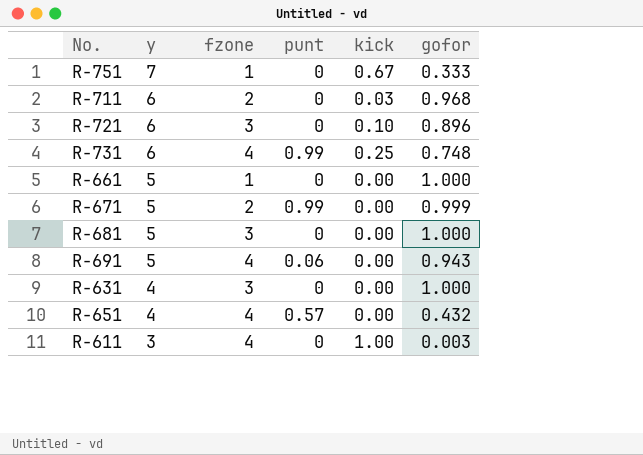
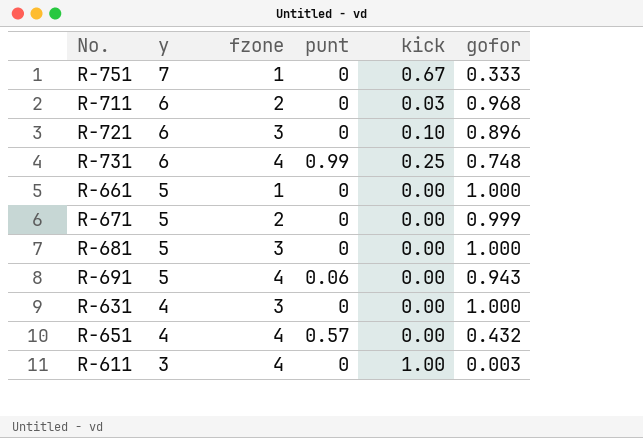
R-671 | punt: 0.99 -> 0

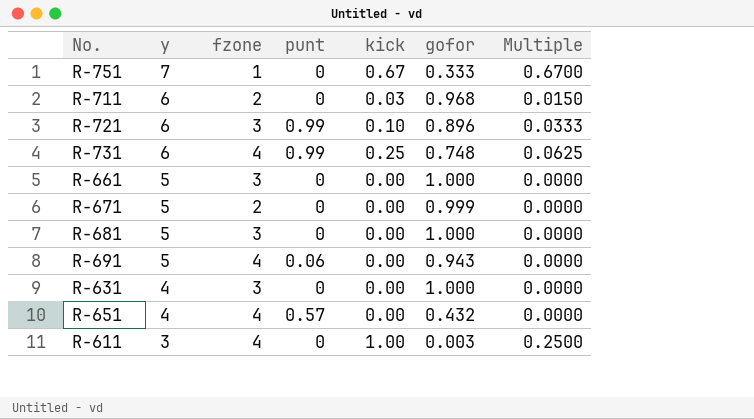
column Multiple | formula: none -> [kick] / [fzone]
R-721 | punt: 0 -> 0.99
R-661 | fzone: 1 -> 3

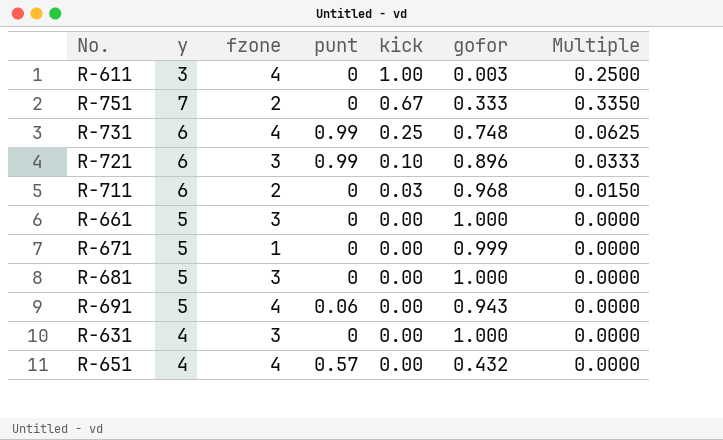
row order: y descending -> kick descending
R-751 | fzone: 1 -> 2
R-751 | Multiple: 0.6700 -> 0.3350
R-671 | fzone: 2 -> 1

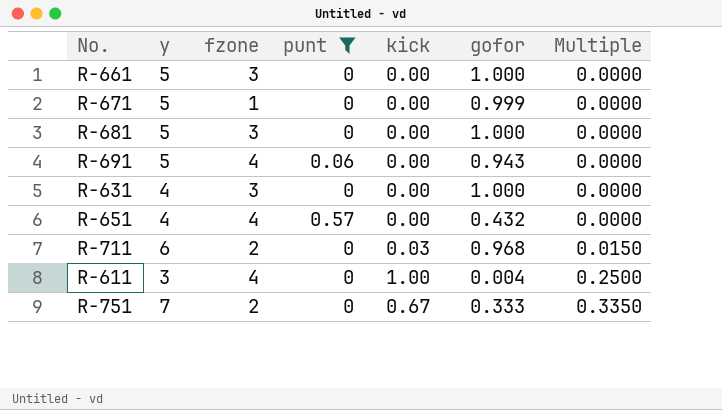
filter: none -> punt != 0.99
row order: kick descending -> Multiple ascending
R-611 | gofor: 0.003 -> 0.004

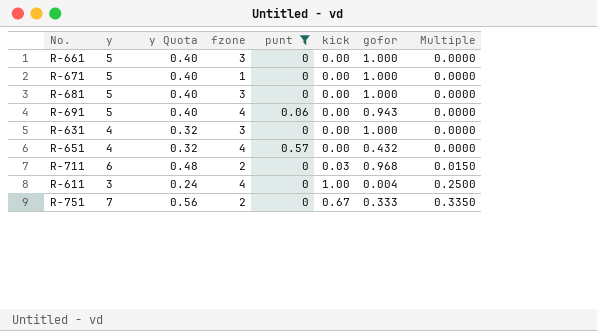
column y Quota | formula: none -> [y] * 0.08
R-671 | gofor: 0.999 -> 1.000

